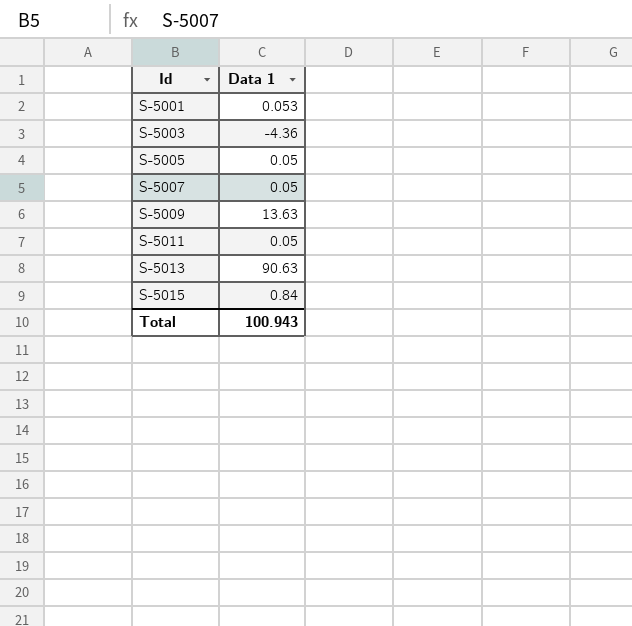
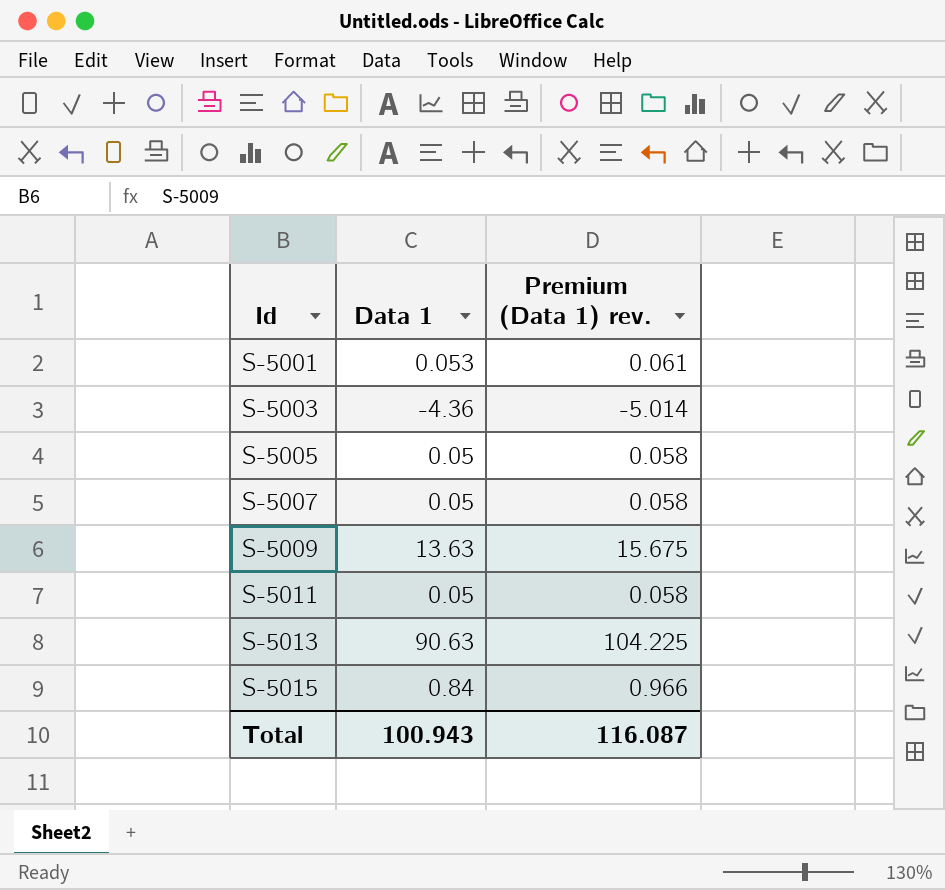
column Premium (Data 1) rev. | formula: none -> [Data 1] * 1.15

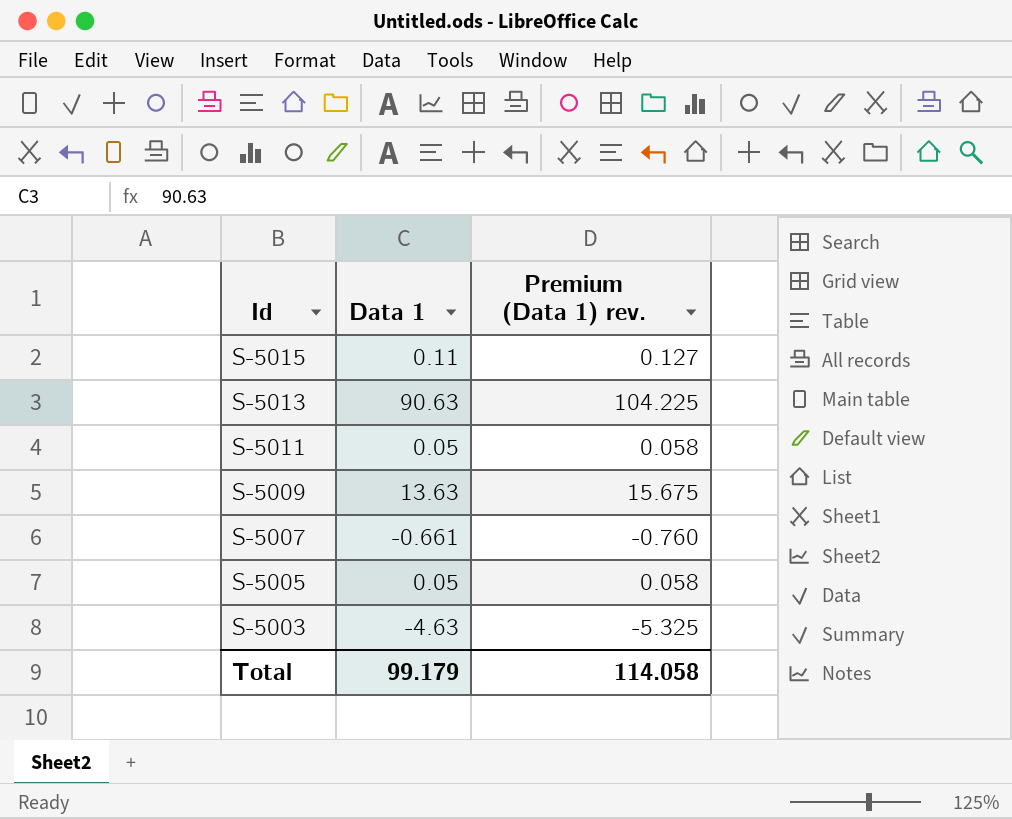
row order: Id ascending -> Id descending
row S-5001: 0.053 | 0.061 -> none
S-5015 | Data 1: 0.84 -> 0.11
S-5015 | Premium (Data 1) rev.: 0.966 -> 0.127
S-5007 | Data 1: 0.05 -> -0.661
S-5007 | Premium (Data 1) rev.: 0.058 -> -0.760
S-5003 | Data 1: -4.36 -> -4.63
S-5003 | Premium (Data 1) rev.: -5.014 -> -5.325
Total | Data 1: 100.943 -> 99.179
Total | Premium (Data 1) rev.: 116.087 -> 114.058

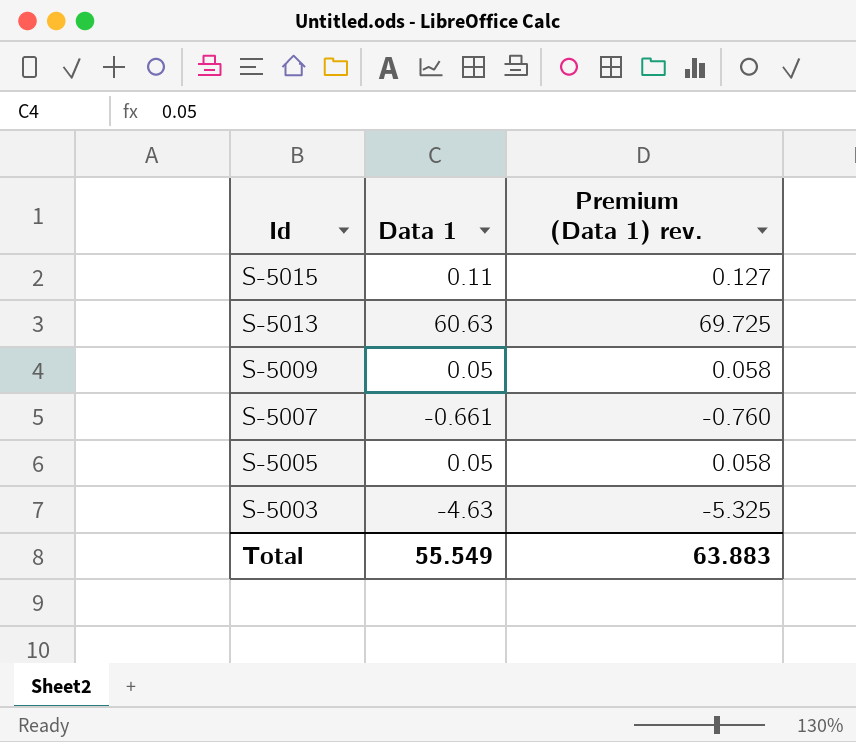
row S-5011: 0.05 | 0.058 -> none
S-5013 | Data 1: 90.63 -> 60.63
S-5013 | Premium (Data 1) rev.: 104.225 -> 69.725
S-5009 | Data 1: 13.63 -> 0.05
S-5009 | Premium (Data 1) rev.: 15.675 -> 0.058
Total | Data 1: 99.179 -> 55.549
Total | Premium (Data 1) rev.: 114.058 -> 63.883

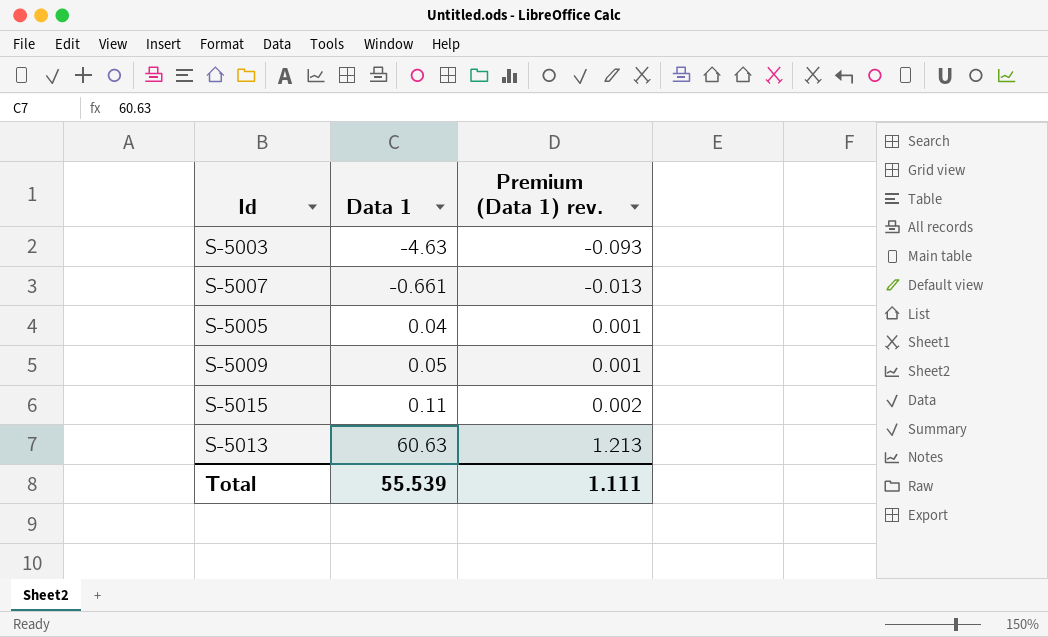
row order: Id descending -> Data 1 ascending
column Premium (Data 1) rev. | formula: [Data 1] * 1.15 -> [Data 1] * 0.02
S-5005 | Data 1: 0.05 -> 0.04
Total | Data 1: 55.549 -> 55.539
Total | Premium (Data 1) rev.: 63.883 -> 1.111

